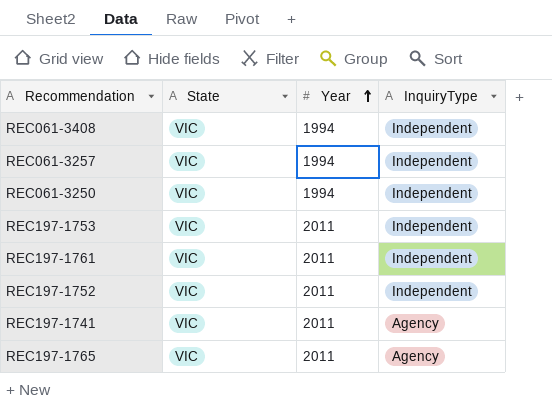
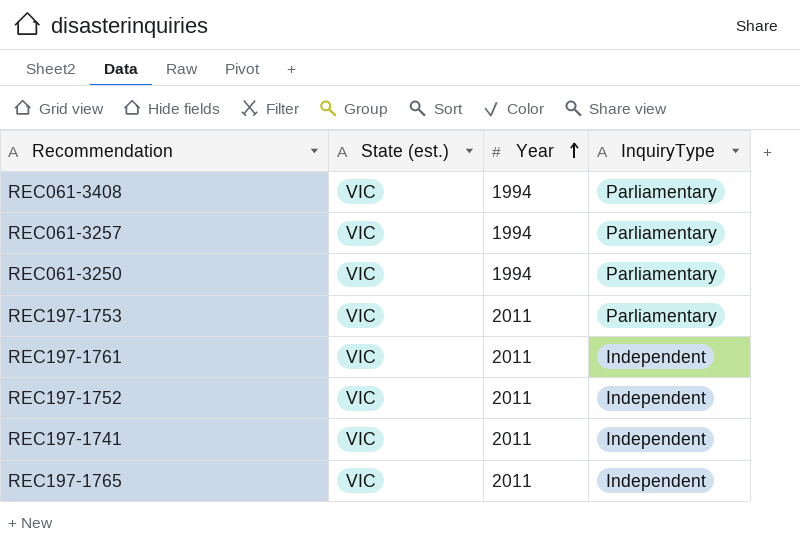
column name: State -> State (est.)
REC061-3408 | InquiryType: Independent -> Parliamentary
REC061-3257 | InquiryType: Independent -> Parliamentary
REC061-3250 | InquiryType: Independent -> Parliamentary
REC197-1753 | InquiryType: Independent -> Parliamentary
REC197-1741 | InquiryType: Agency -> Independent
REC197-1765 | InquiryType: Agency -> Independent

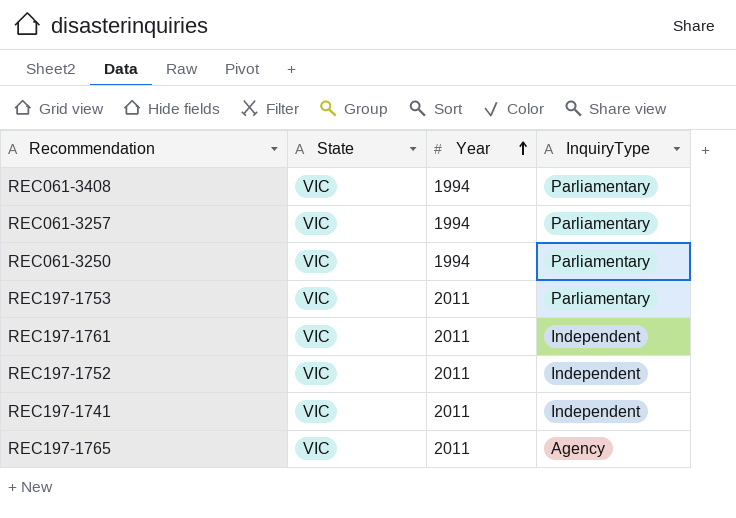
column name: State (est.) -> State
REC197-1765 | InquiryType: Independent -> Agency

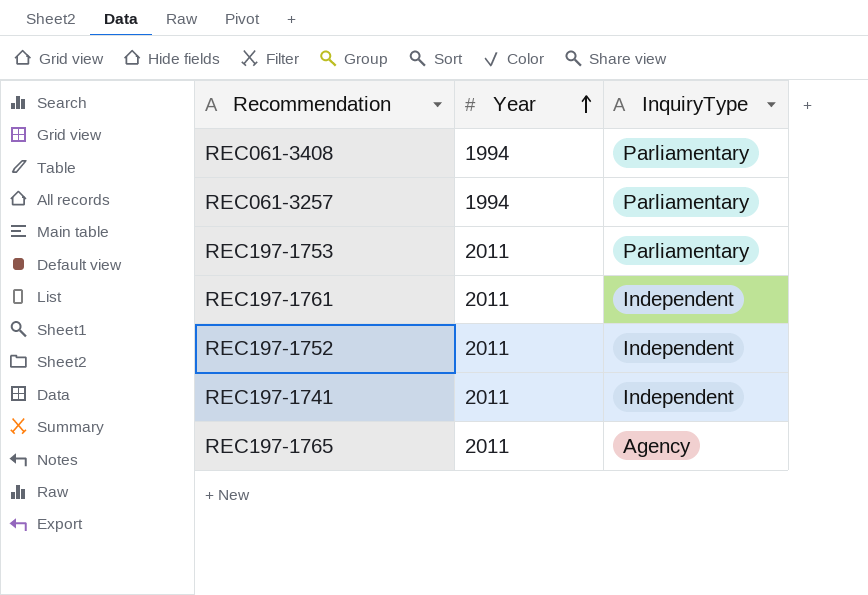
column State | position: 2 -> none
row REC061-3250: VIC | 1994 | Parliamentary -> none

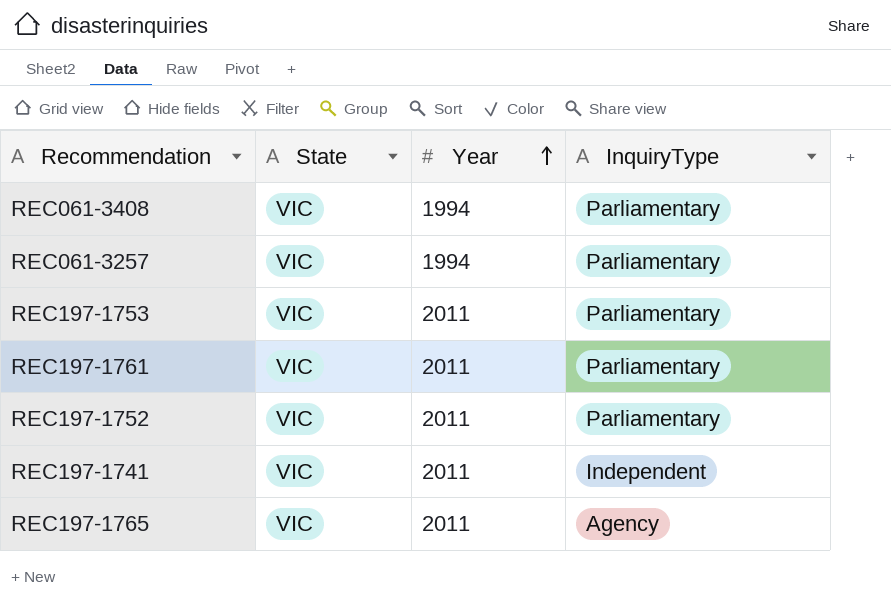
column State | position: none -> 2
REC197-1761 | InquiryType: Independent -> Parliamentary
REC197-1752 | InquiryType: Independent -> Parliamentary

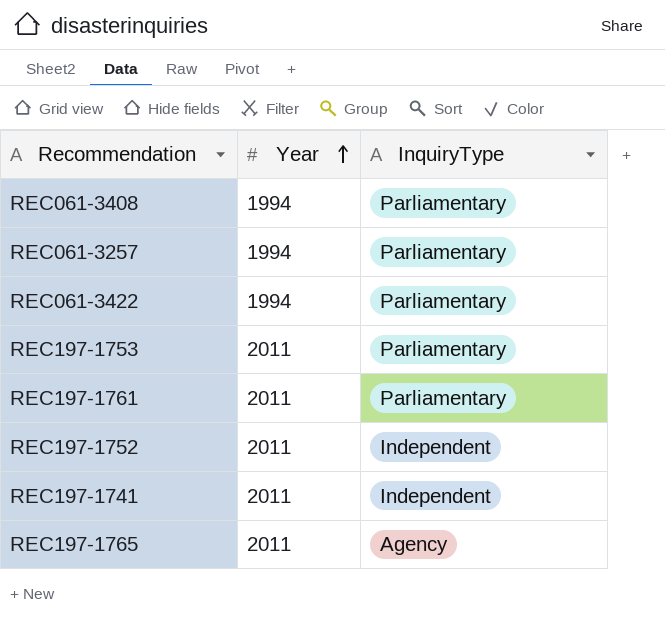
column State | position: 2 -> none
row REC061-3422: none -> 1994 | Parliamentary
REC197-1752 | InquiryType: Parliamentary -> Independent

